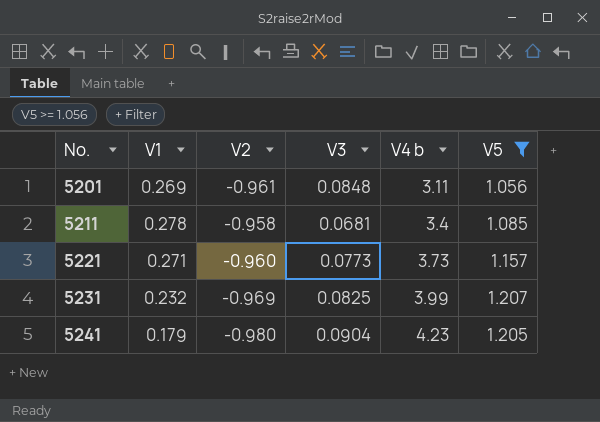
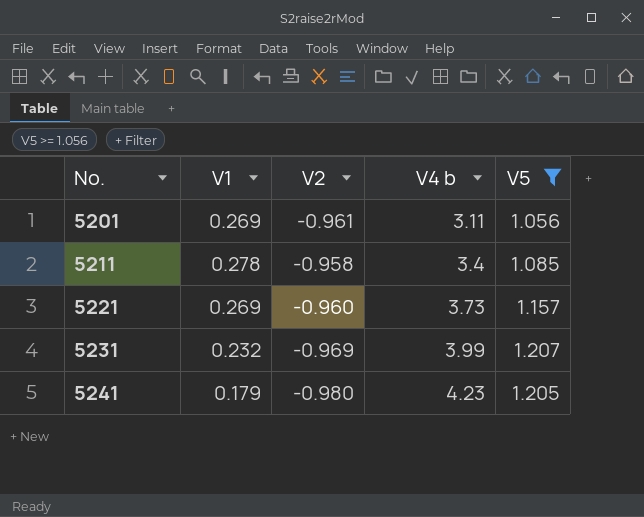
column V3 | position: 4 -> none
5221 | V1: 0.271 -> 0.269

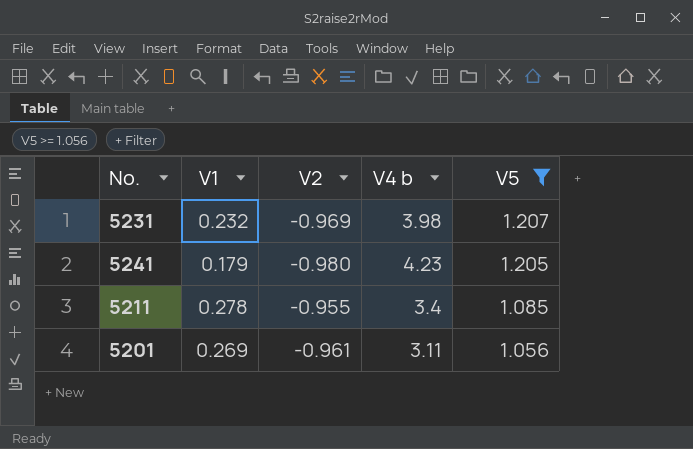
row order: No. ascending -> V5 descending
row 5221: 0.269 | -0.960 | 3.73 | 1.157 -> none
5231 | V4 b: 3.99 -> 3.98
5211 | V2: -0.958 -> -0.955

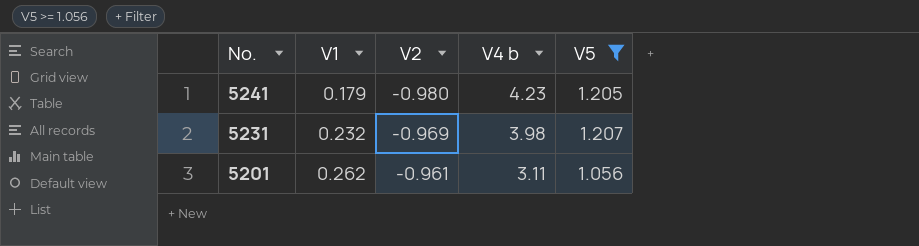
row order: V5 descending -> No. descending
row 5211: 0.278 | -0.955 | 3.4 | 1.085 -> none
5201 | V1: 0.269 -> 0.262

